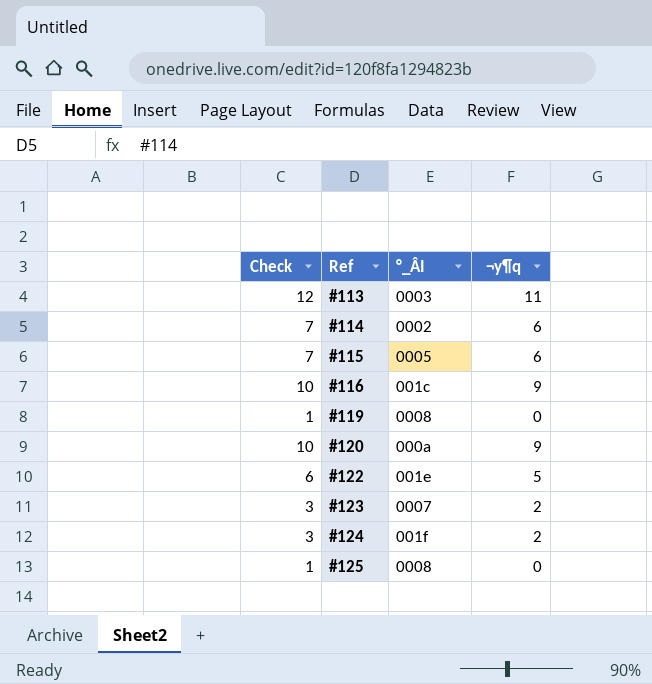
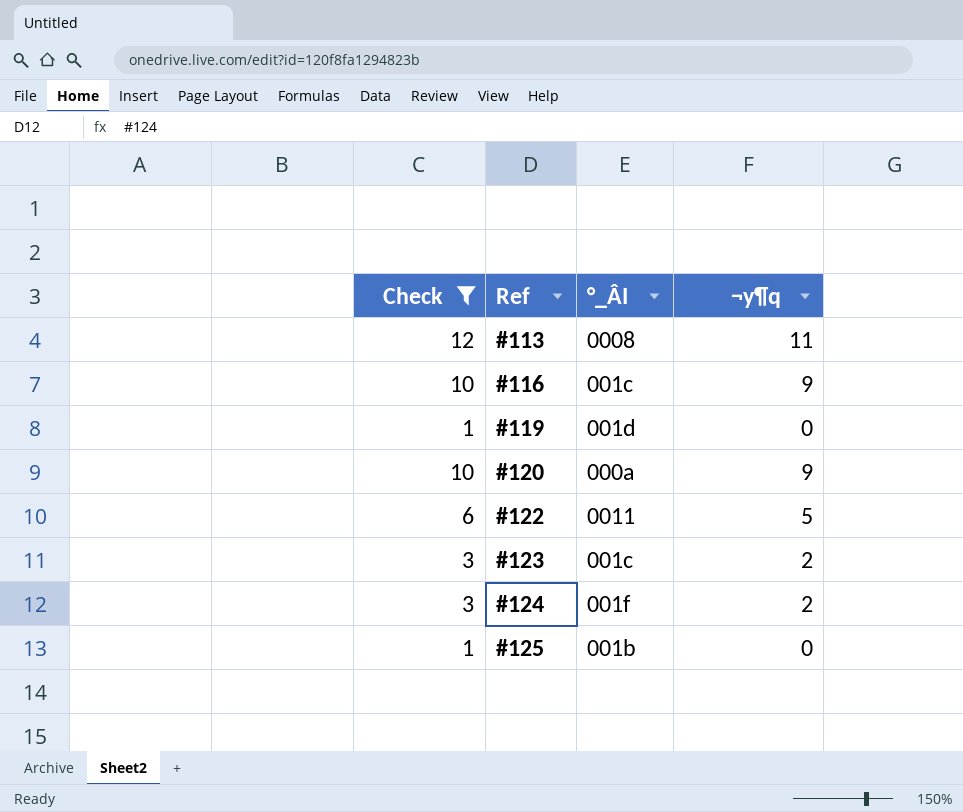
filter: none -> Check != 7
#113 | °_ÂI: 0003 -> 0008
#119 | °_ÂI: 0008 -> 001d
#122 | °_ÂI: 001e -> 0011
#123 | °_ÂI: 0007 -> 001c
#125 | °_ÂI: 0008 -> 001b

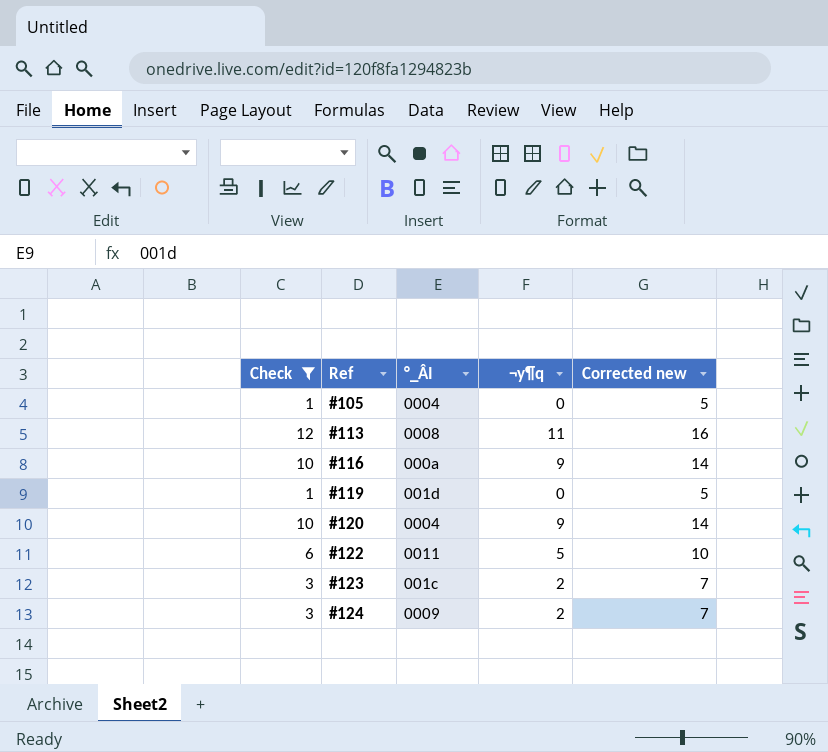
column Corrected new | formula: none -> [¬y¶q] + 5
row #125: 1 | 001b | 0 -> none
row #105: none -> 1 | 0004 | 0 | 5
#116 | °_ÂI: 001c -> 000a
#120 | °_ÂI: 000a -> 0004
#124 | °_ÂI: 001f -> 0009

